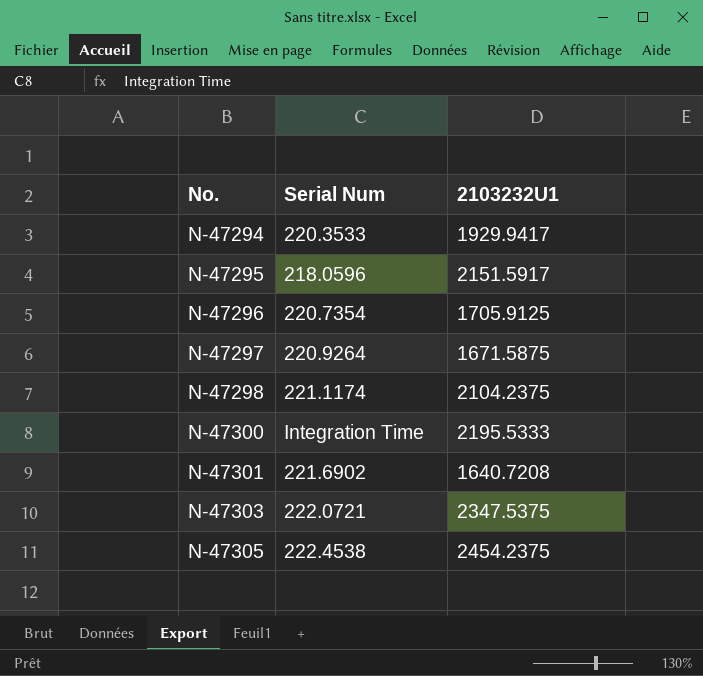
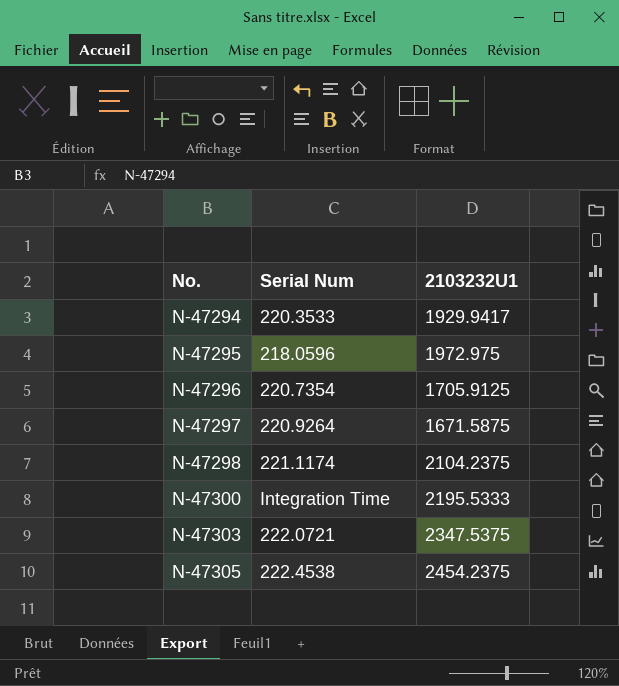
row N-47301: 221.6902 | 1640.7208 -> none
N-47295 | 2103232U1: 2151.5917 -> 1972.975

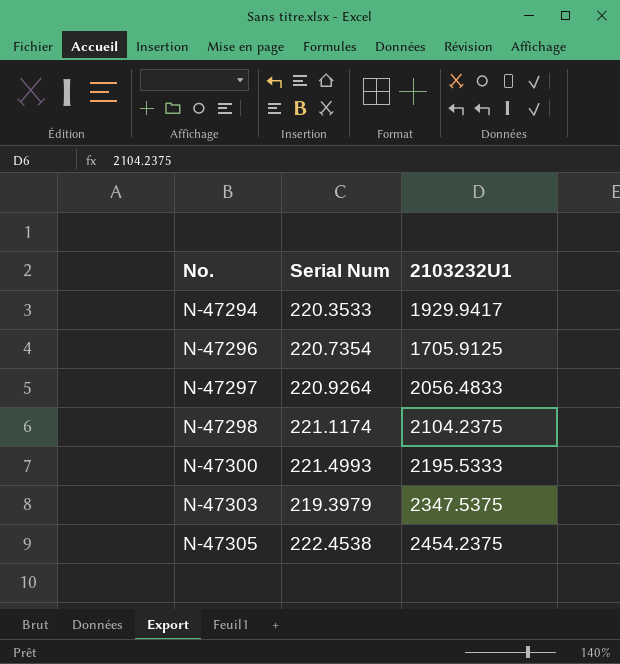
row N-47295: 218.0596 | 1972.975 -> none
N-47297 | 2103232U1: 1671.5875 -> 2056.4833
N-47300 | Serial Num: Integration Time -> 221.4993
N-47303 | Serial Num: 222.0721 -> 219.3979

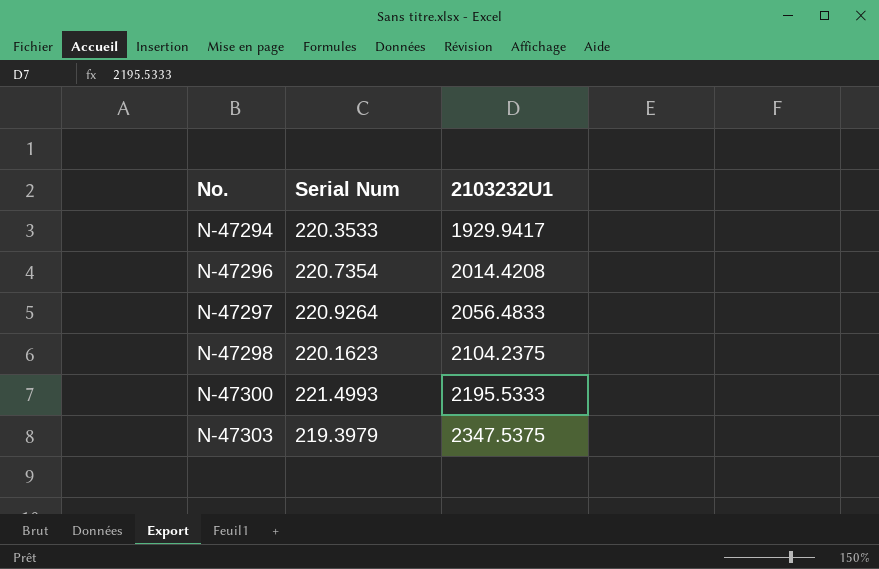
row N-47305: 222.4538 | 2454.2375 -> none
N-47296 | 2103232U1: 1705.9125 -> 2014.4208
N-47298 | Serial Num: 221.1174 -> 220.1623

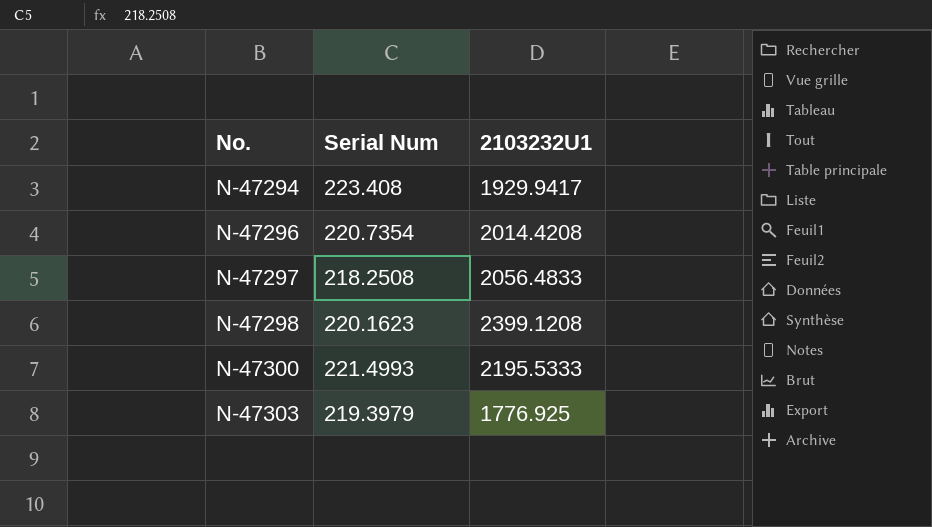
N-47294 | Serial Num: 220.3533 -> 223.408
N-47297 | Serial Num: 220.9264 -> 218.2508
N-47298 | 2103232U1: 2104.2375 -> 2399.1208
N-47303 | 2103232U1: 2347.5375 -> 1776.925

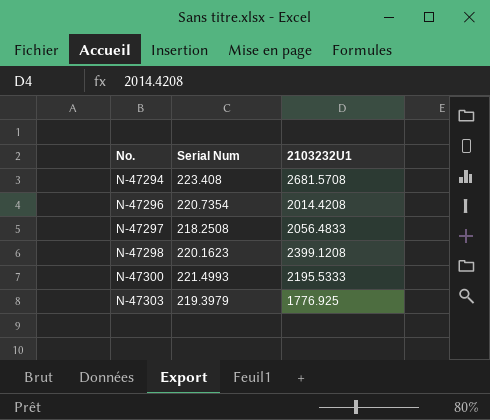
N-47294 | 2103232U1: 1929.9417 -> 2681.5708

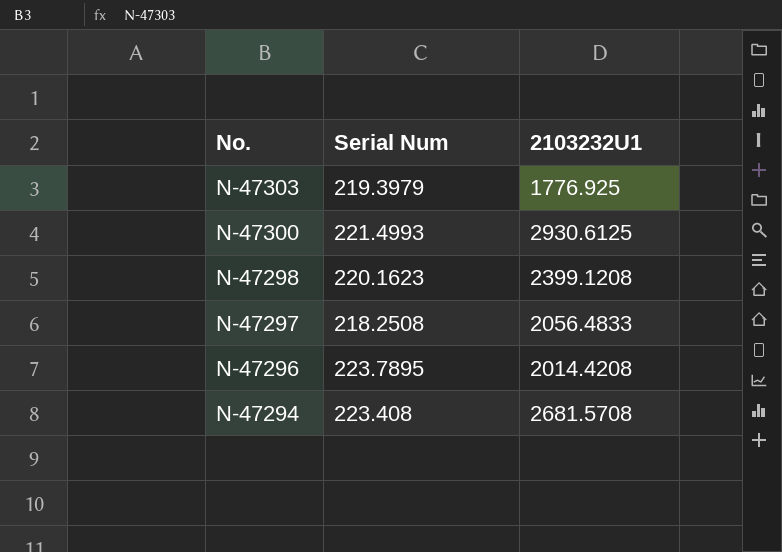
row order: No. ascending -> No. descending
N-47300 | 2103232U1: 2195.5333 -> 2930.6125
N-47296 | Serial Num: 220.7354 -> 223.7895

